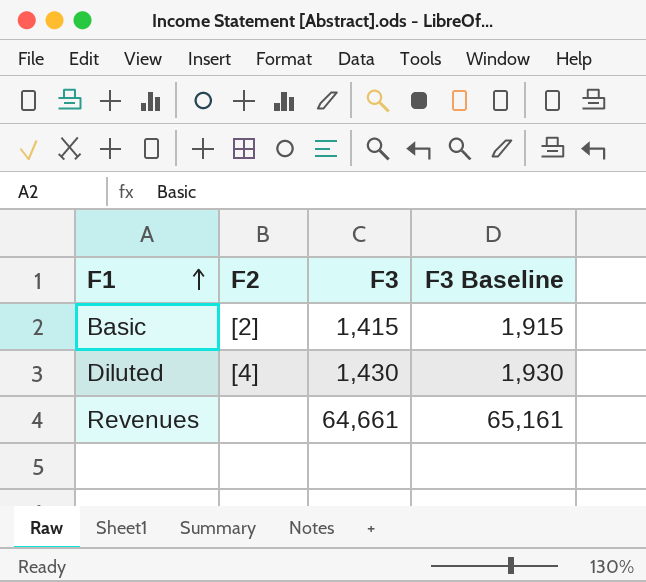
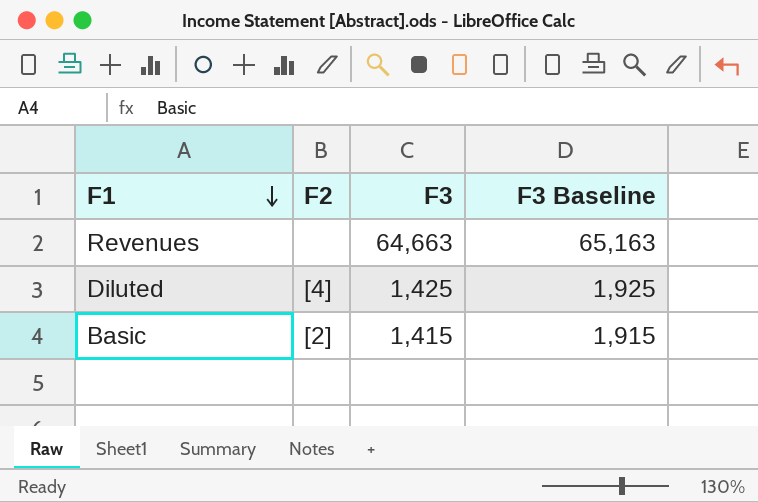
row order: F1 ascending -> F1 descending
Revenues | F3: 64,661 -> 64,663
Revenues | F3 Baseline: 65,161 -> 65,163
Diluted | F3: 1,430 -> 1,425
Diluted | F3 Baseline: 1,930 -> 1,925

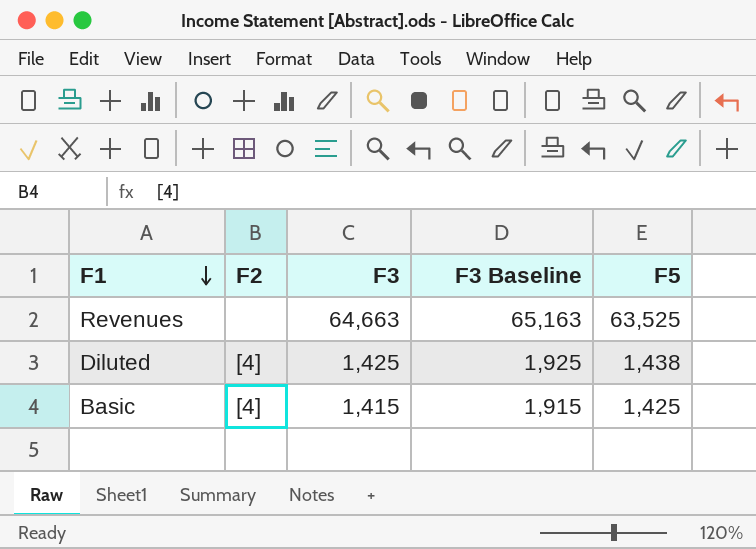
column F5 | position: none -> 5
Basic | F2: [2] -> [4]

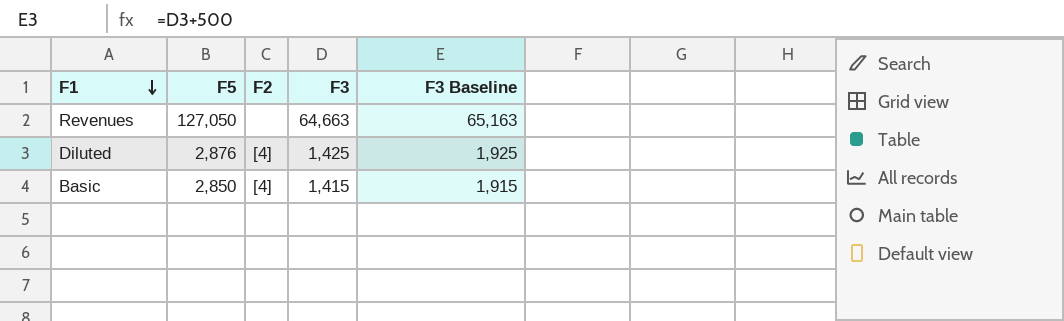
column F5 | position: 5 -> 2
Revenues | F5: 63,525 -> 127,050
Diluted | F5: 1,438 -> 2,876
Basic | F5: 1,425 -> 2,850

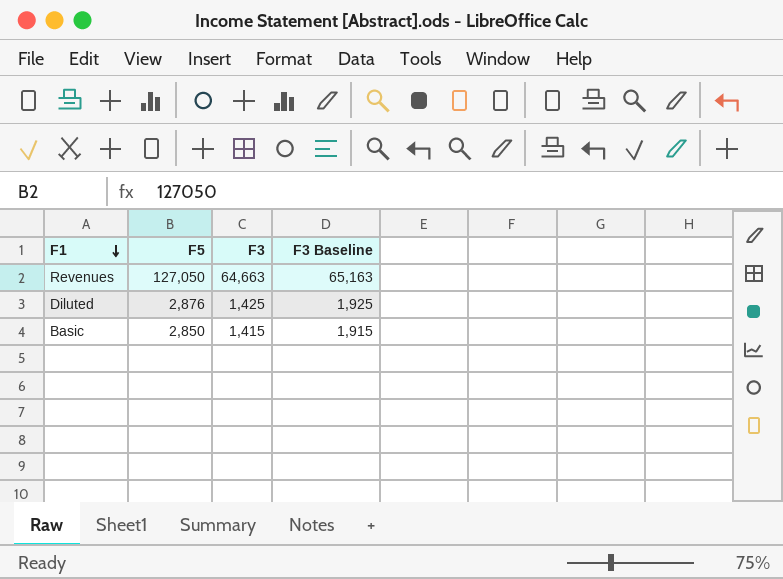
column F2 | position: 3 -> none

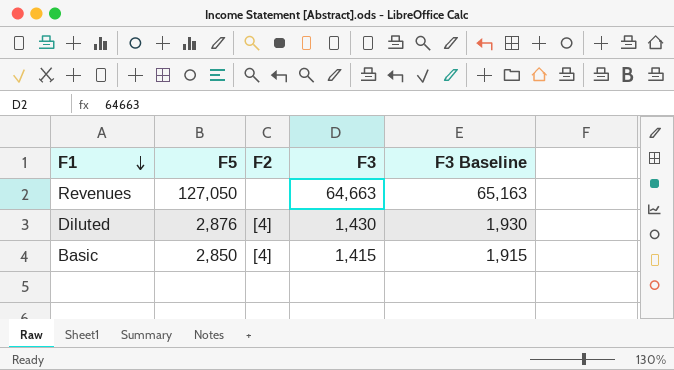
column F2 | position: none -> 3
Diluted | F3: 1,425 -> 1,430
Diluted | F3 Baseline: 1,925 -> 1,930

